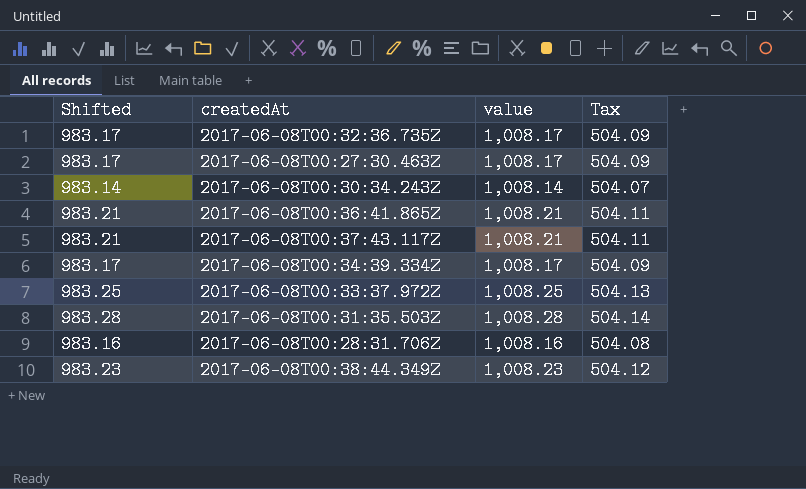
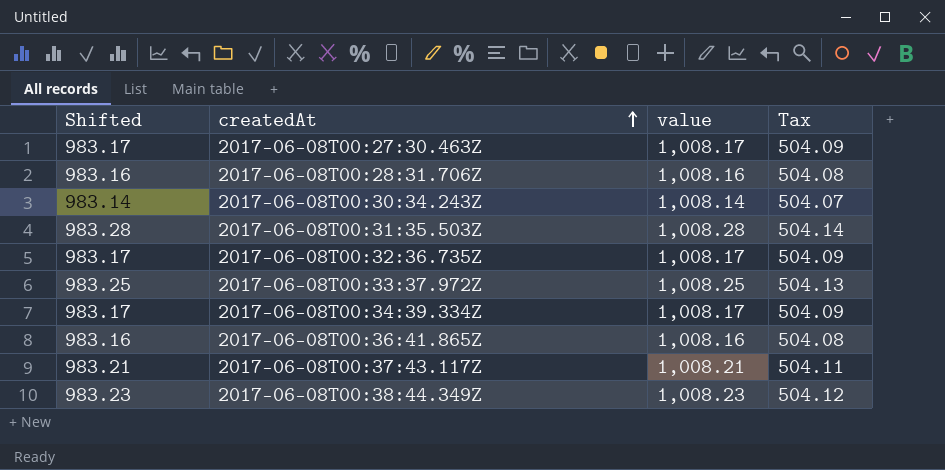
row order: none -> createdAt ascending
2017-06-08T00:36:41.865Z | Shifted: 983.21 -> 983.16
2017-06-08T00:36:41.865Z | value: 1,008.21 -> 1,008.16
2017-06-08T00:36:41.865Z | Tax: 504.11 -> 504.08

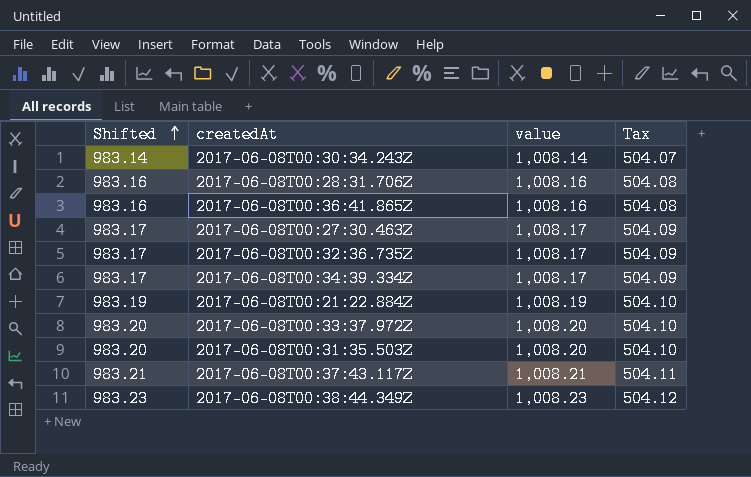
row order: createdAt ascending -> Shifted ascending
row 2017-06-08T00:21:22.884Z: none -> 983.19 | 1,008.19 | 504.10
2017-06-08T00:33:37.972Z | Shifted: 983.25 -> 983.20
2017-06-08T00:33:37.972Z | value: 1,008.25 -> 1,008.20
2017-06-08T00:33:37.972Z | Tax: 504.13 -> 504.10
2017-06-08T00:31:35.503Z | Shifted: 983.28 -> 983.20
2017-06-08T00:31:35.503Z | value: 1,008.28 -> 1,008.20
2017-06-08T00:31:35.503Z | Tax: 504.14 -> 504.10

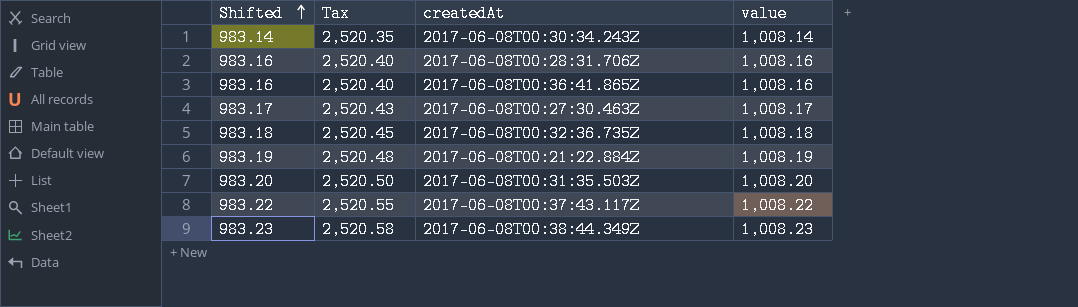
column Tax | formula: [value] * 0.5 -> [value] * 2.5
column Tax | position: 4 -> 2
row 2017-06-08T00:34:39.334Z: 983.17 | 1,008.17 | 504.09 -> none
row 2017-06-08T00:33:37.972Z: 983.20 | 1,008.20 | 504.10 -> none
2017-06-08T00:32:36.735Z | Shifted: 983.17 -> 983.18
2017-06-08T00:32:36.735Z | value: 1,008.17 -> 1,008.18
2017-06-08T00:37:43.117Z | Shifted: 983.21 -> 983.22
2017-06-08T00:37:43.117Z | value: 1,008.21 -> 1,008.22

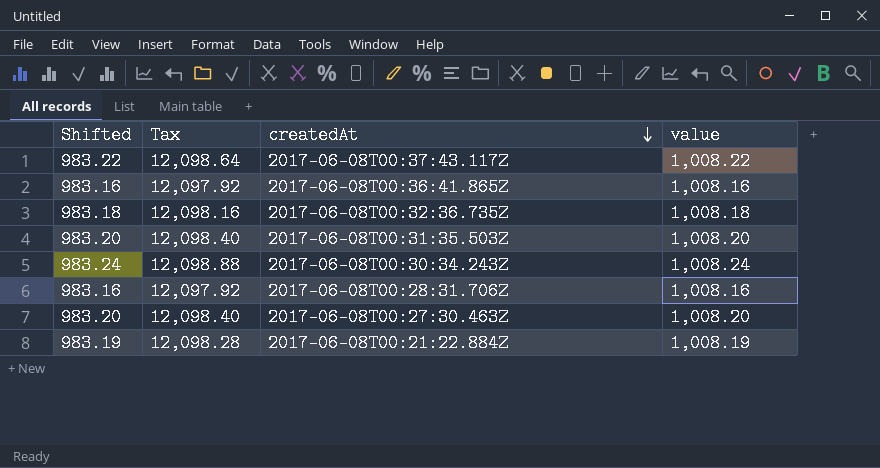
row order: Shifted ascending -> createdAt descending
column Tax | formula: [value] * 2.5 -> [value] * 12
row 2017-06-08T00:38:44.349Z: 983.23 | 2,520.58 | 1,008.23 -> none
2017-06-08T00:30:34.243Z | Shifted: 983.14 -> 983.24
2017-06-08T00:30:34.243Z | value: 1,008.14 -> 1,008.24
2017-06-08T00:27:30.463Z | Shifted: 983.17 -> 983.20
2017-06-08T00:27:30.463Z | value: 1,008.17 -> 1,008.20

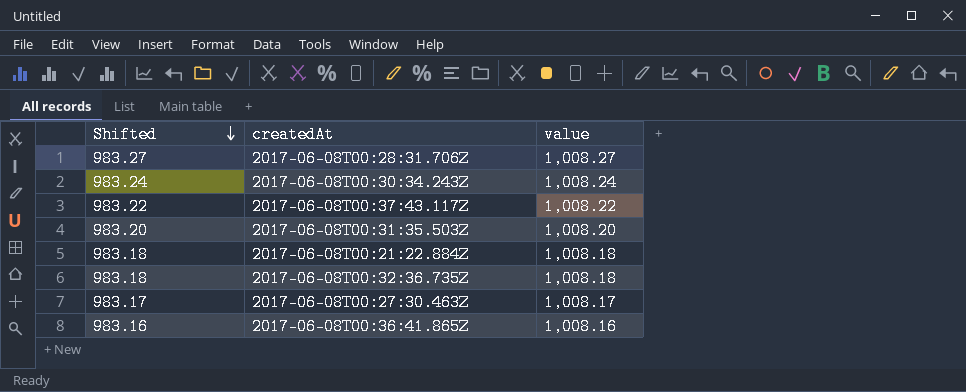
row order: createdAt descending -> Shifted descending
column Tax | formula: [value] * 12 -> none
2017-06-08T00:28:31.706Z | Shifted: 983.16 -> 983.27
2017-06-08T00:28:31.706Z | value: 1,008.16 -> 1,008.27
2017-06-08T00:21:22.884Z | Shifted: 983.19 -> 983.18
2017-06-08T00:21:22.884Z | value: 1,008.19 -> 1,008.18
2017-06-08T00:27:30.463Z | Shifted: 983.20 -> 983.17
2017-06-08T00:27:30.463Z | value: 1,008.20 -> 1,008.17

